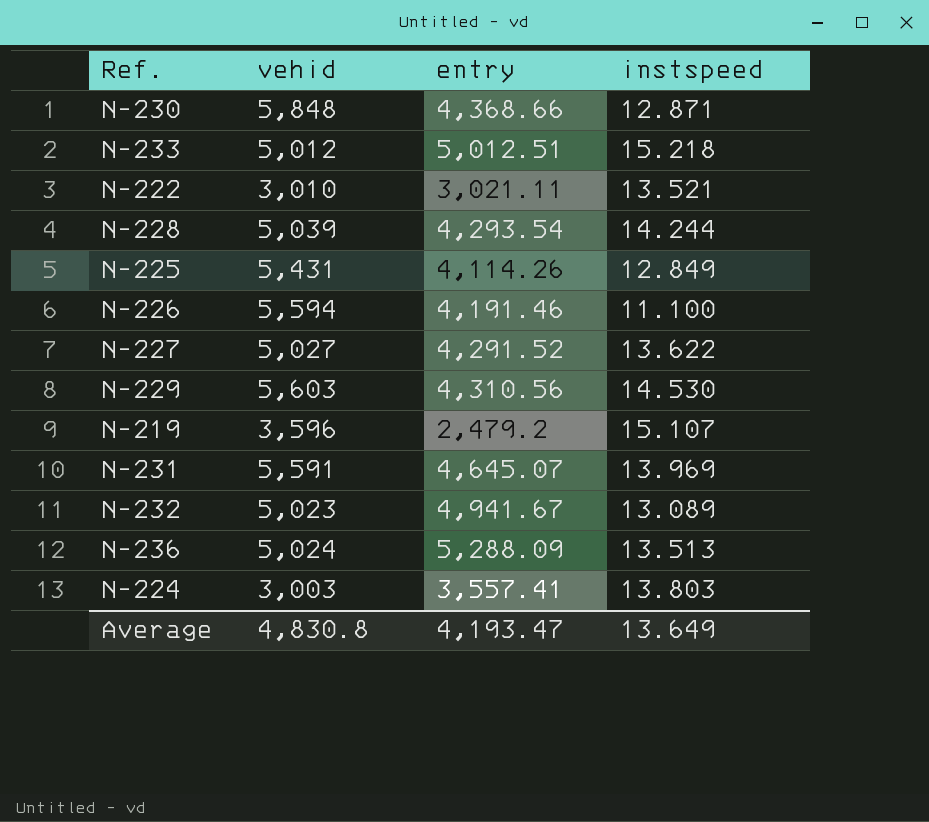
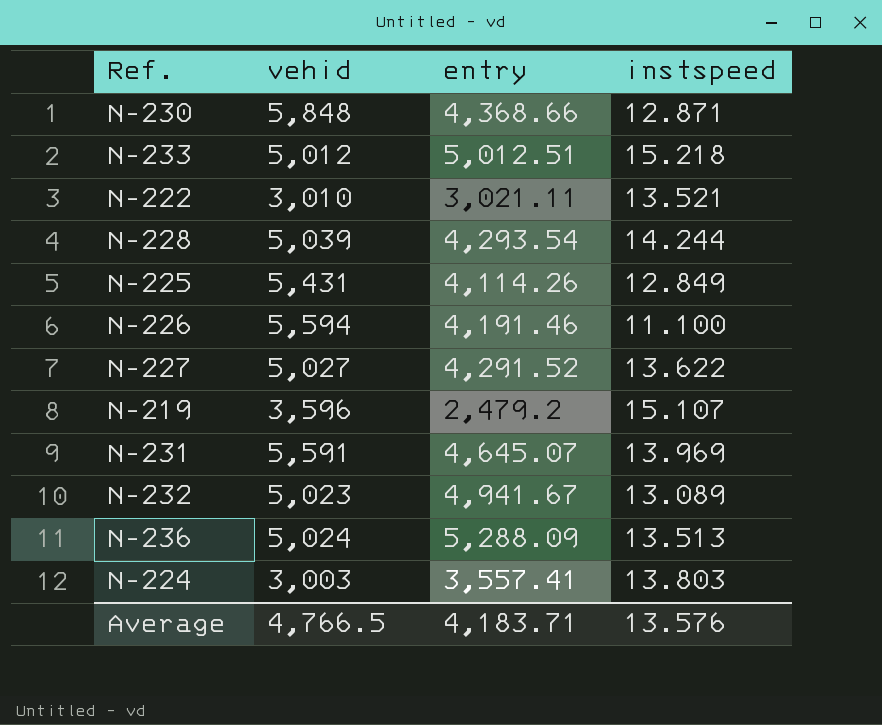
row N-229: 5,603 | 4,310.56 | 14.530 -> none
Average | vehid: 4,830.8 -> 4,766.5
Average | entry: 4,193.47 -> 4,183.71
Average | instspeed: 13.649 -> 13.576

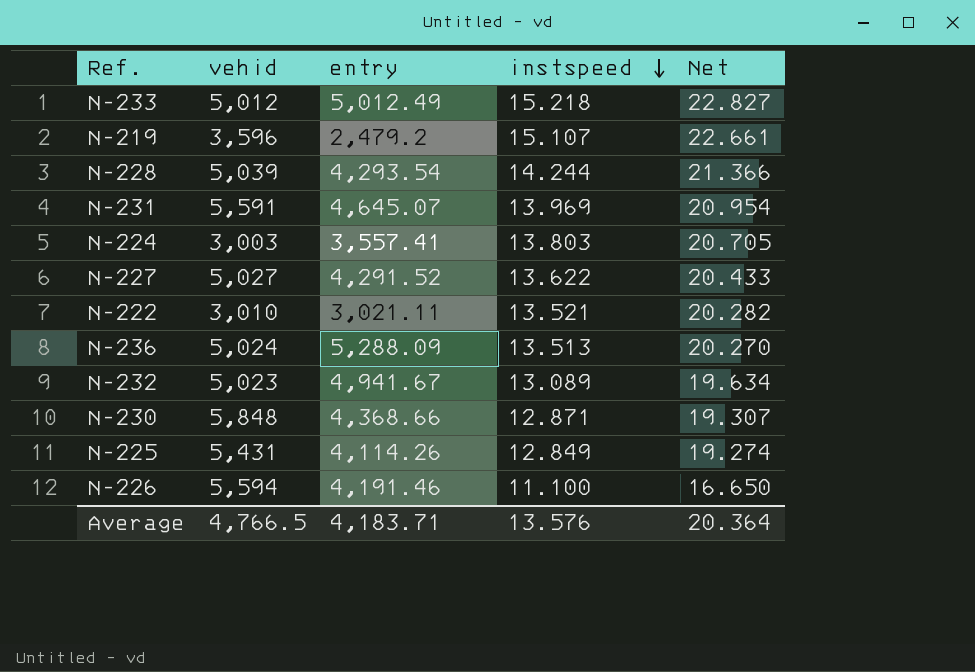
row order: none -> instspeed descending
column Net | formula: none -> [instspeed] * 1.5
N-233 | entry: 5,012.51 -> 5,012.49

